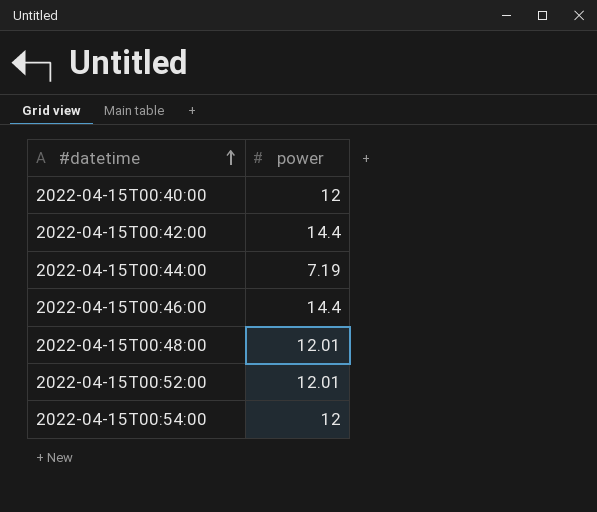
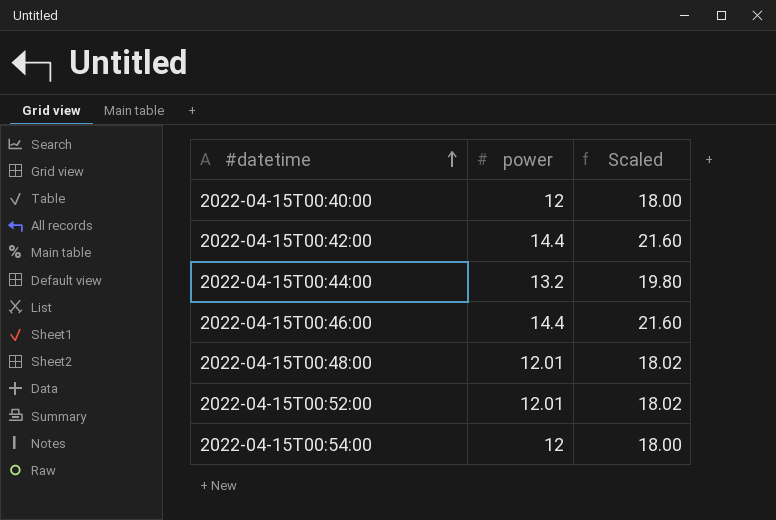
column Scaled | formula: none -> [power] * 1.5
2022-04-15T00:44:00 | power: 7.19 -> 13.2

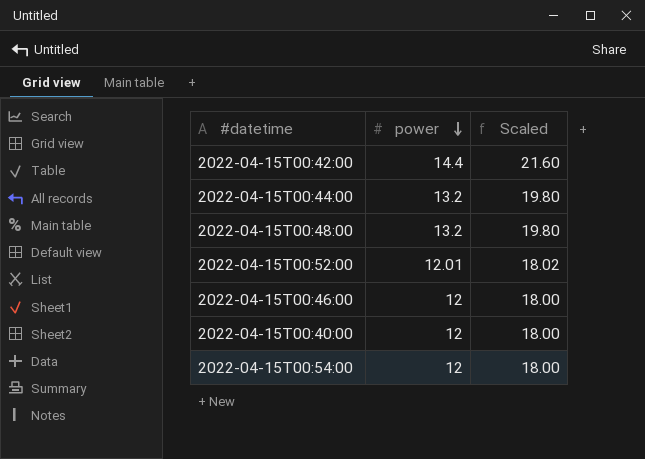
row order: #datetime ascending -> power descending
2022-04-15T00:48:00 | power: 12.01 -> 13.2
2022-04-15T00:48:00 | Scaled: 18.02 -> 19.80
2022-04-15T00:46:00 | power: 14.4 -> 12
2022-04-15T00:46:00 | Scaled: 21.60 -> 18.00

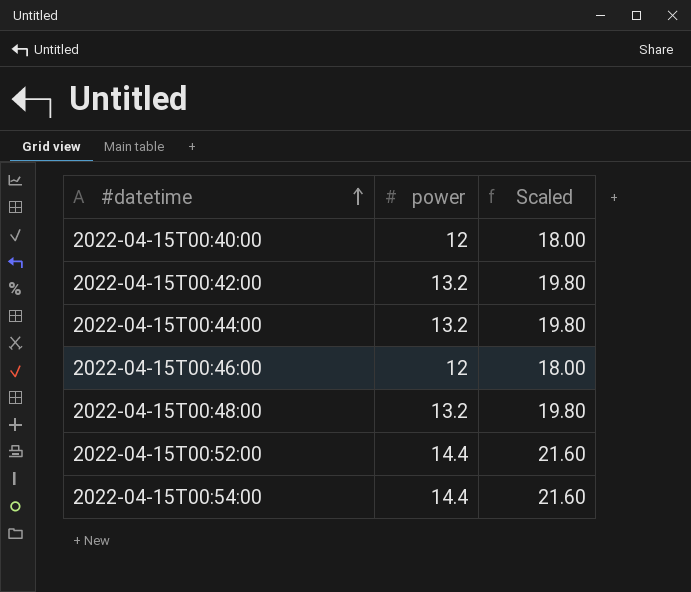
row order: power descending -> #datetime ascending
2022-04-15T00:42:00 | power: 14.4 -> 13.2
2022-04-15T00:42:00 | Scaled: 21.60 -> 19.80
2022-04-15T00:52:00 | power: 12.01 -> 14.4
2022-04-15T00:52:00 | Scaled: 18.02 -> 21.60
2022-04-15T00:54:00 | power: 12 -> 14.4
2022-04-15T00:54:00 | Scaled: 18.00 -> 21.60

